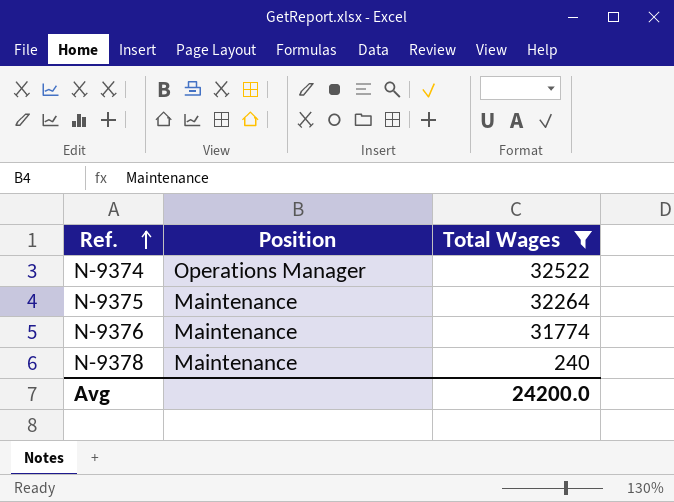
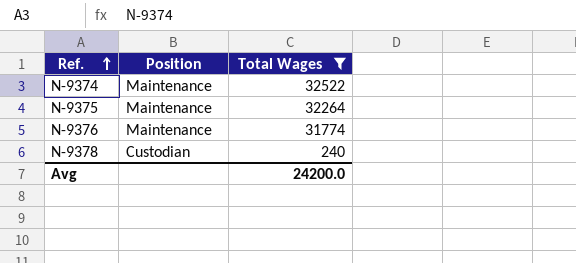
N-9374 | Position: Operations Manager -> Maintenance
N-9378 | Position: Maintenance -> Custodian

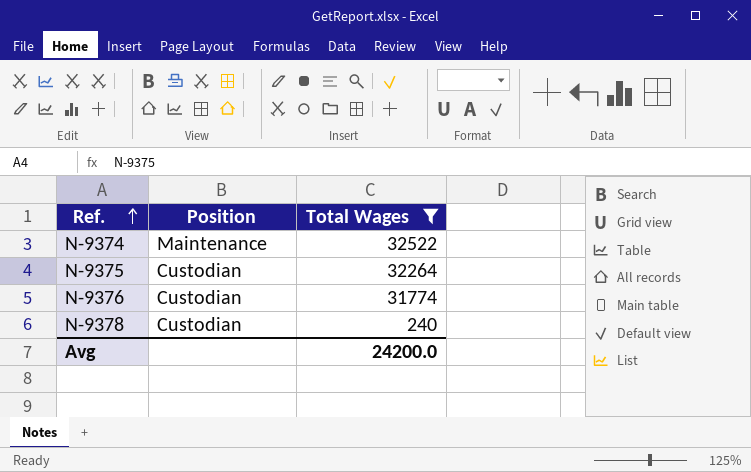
N-9375 | Position: Maintenance -> Custodian
N-9376 | Position: Maintenance -> Custodian

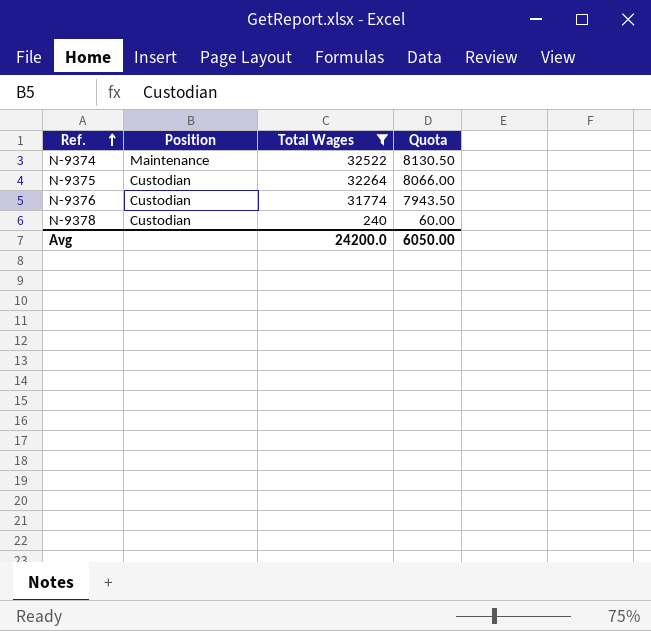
column Quota | formula: none -> [Total Wages] * 0.25

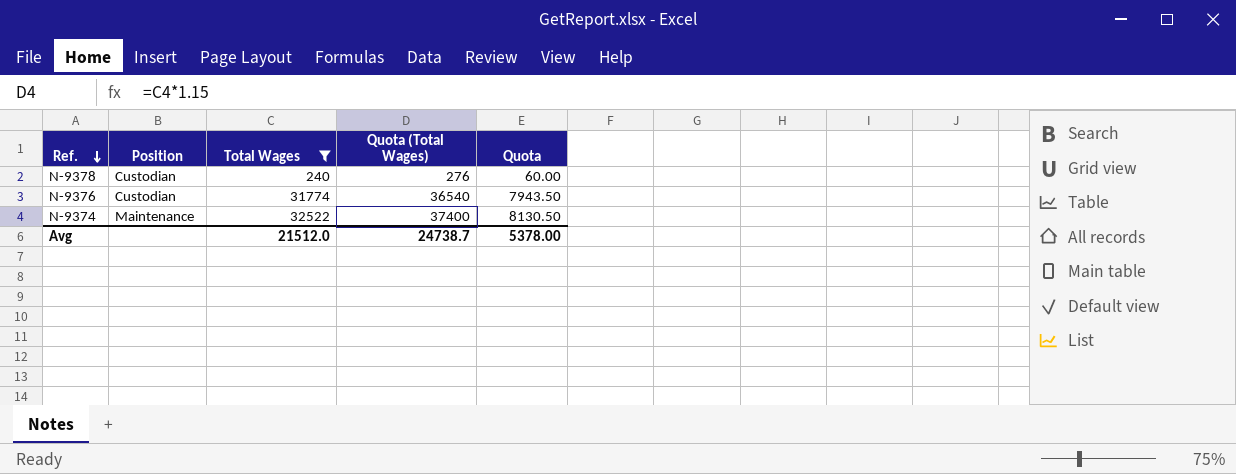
row order: Ref. ascending -> Ref. descending
column Quota (Total Wages) | formula: none -> [Total Wages] * 1.15
row N-9375: Custodian | 32264 | 8066.00 -> none
Avg | Total Wages: 24200.0 -> 21512.0
Avg | Quota: 6050.00 -> 5378.00

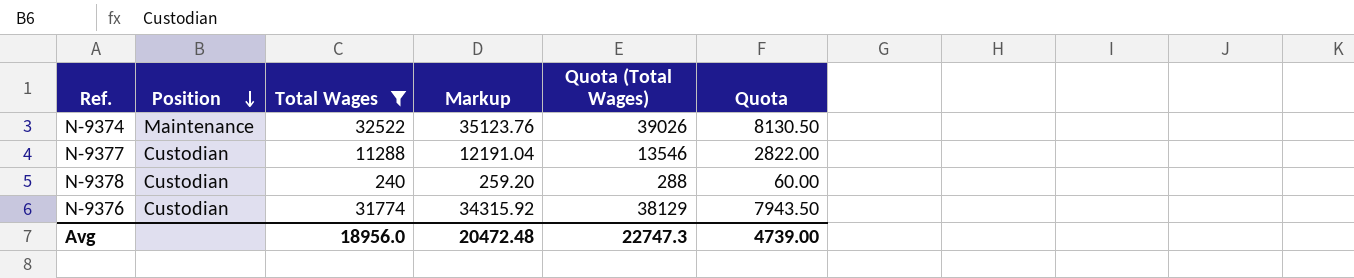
row order: Ref. descending -> Position descending
column Markup | formula: none -> [Total Wages] * 1.08
column Quota (Total Wages) | formula: [Total Wages] * 1.15 -> [Total Wages] * 1.2
row N-9377: none -> Custodian | 11288 | 12191.04 | 13546 | 2822.00
Avg | Total Wages: 21512.0 -> 18956.0
Avg | Quota (Total Wages): 24738.7 -> 22747.3
Avg | Quota: 5378.00 -> 4739.00

